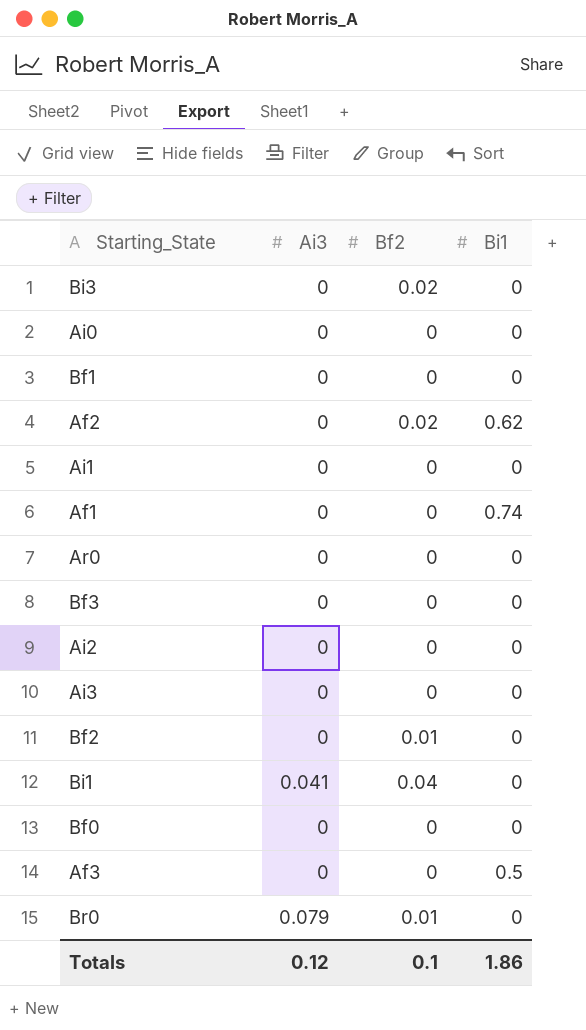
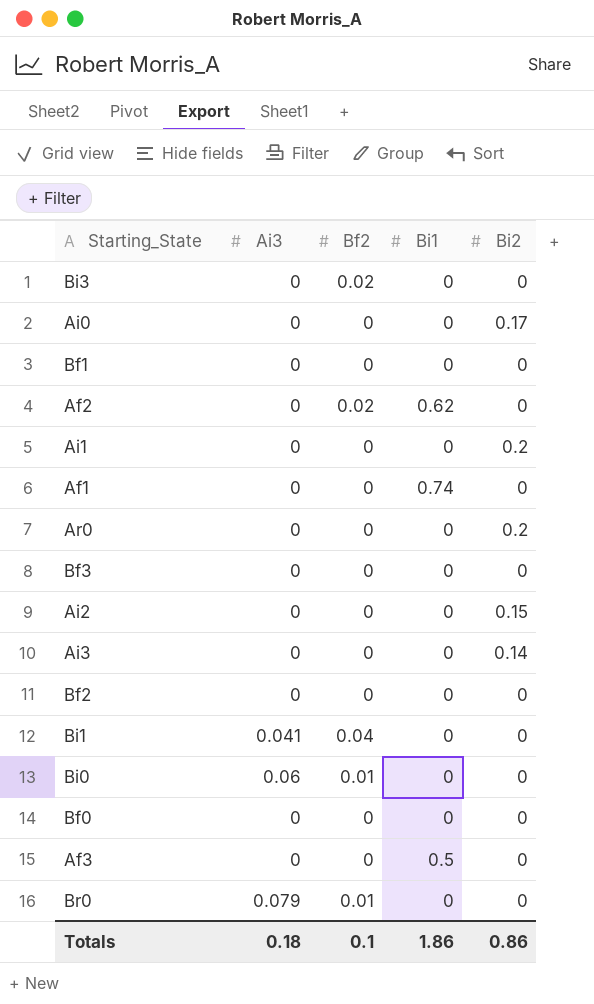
column Bi2 | position: none -> 5
Bf2 | Bf2: 0.01 -> 0
row Bi0: none -> 0.06 | 0.01 | 0 | 0
Totals | Ai3: 0.12 -> 0.18

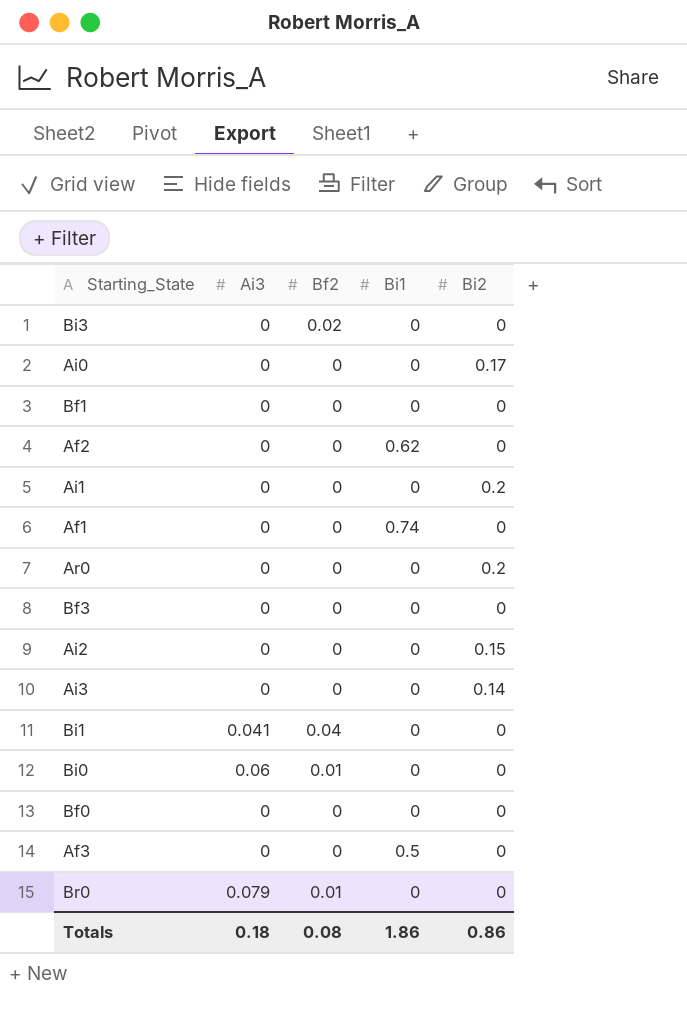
row Bf2: 0 | 0 | 0 | 0 -> none
Af2 | Bf2: 0.02 -> 0
Totals | Bf2: 0.1 -> 0.08

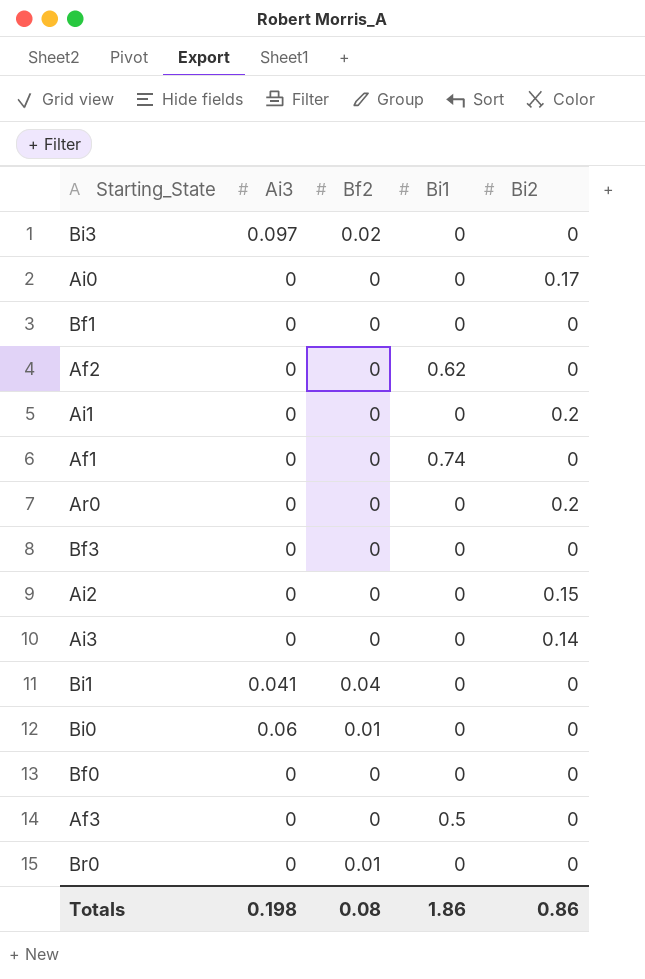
Bi3 | Ai3: 0 -> 0.097
Br0 | Ai3: 0.079 -> 0
Totals | Ai3: 0.18 -> 0.198

